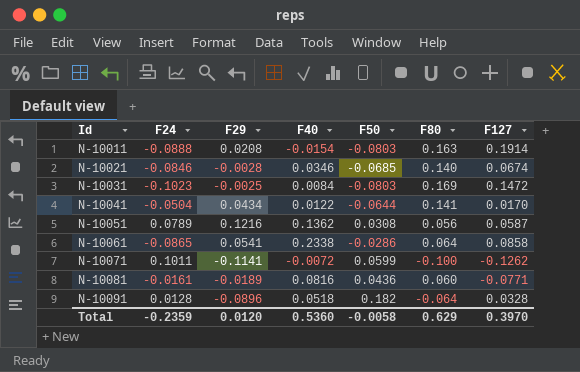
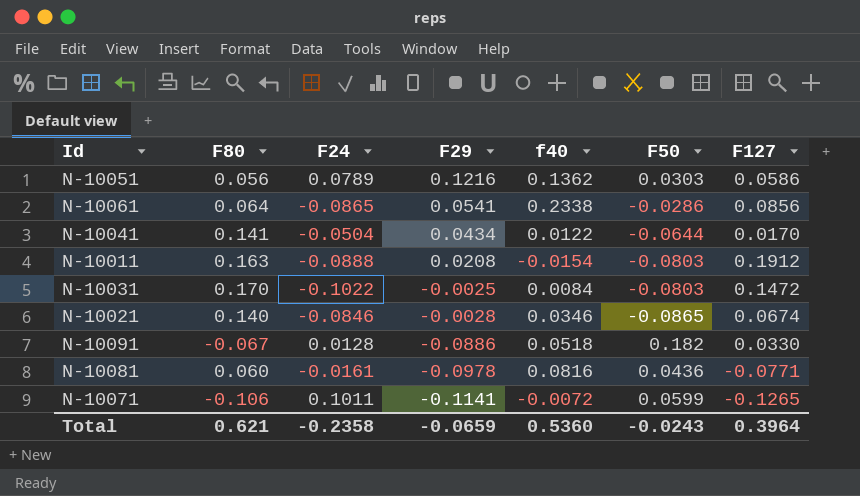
row order: Id ascending -> F29 descending
column F80 | position: 6 -> 2
column name: F40 -> f40
N-10051 | F50: 0.0308 -> 0.0303
N-10051 | F127: 0.0587 -> 0.0586
N-10061 | F127: 0.0858 -> 0.0856
N-10011 | F127: 0.1914 -> 0.1912
N-10031 | F80: 0.169 -> 0.170
N-10031 | F24: -0.1023 -> -0.1022
N-10021 | F50: -0.0685 -> -0.0865
N-10091 | F80: -0.064 -> -0.067
N-10091 | F29: -0.0896 -> -0.0886
N-10091 | F127: 0.0328 -> 0.0330
N-10081 | F29: -0.0189 -> -0.0978
N-10071 | F80: -0.100 -> -0.106
N-10071 | F127: -0.1262 -> -0.1265
Total | F80: 0.629 -> 0.621
Total | F24: -0.2359 -> -0.2358
Total | F29: 0.0120 -> -0.0659
Total | F50: -0.0058 -> -0.0243
Total | F127: 0.3970 -> 0.3964

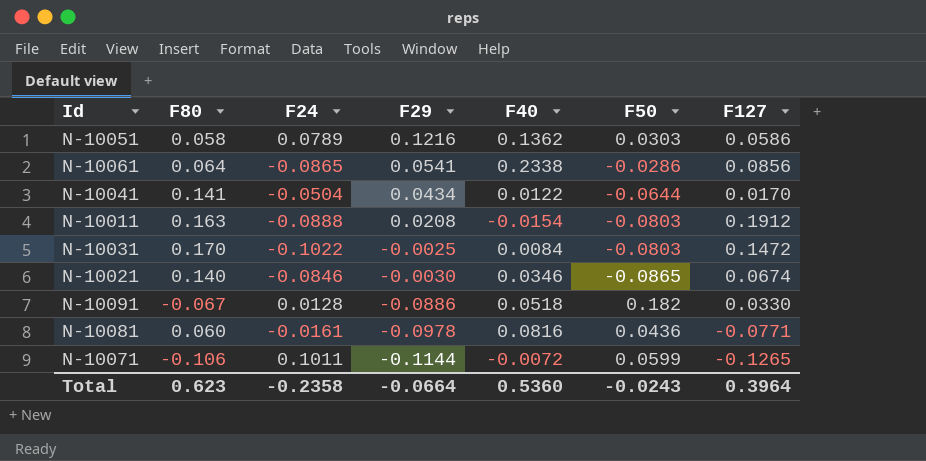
column name: f40 -> F40
N-10051 | F80: 0.056 -> 0.058
N-10021 | F29: -0.0028 -> -0.0030
N-10071 | F29: -0.1141 -> -0.1144
Total | F80: 0.621 -> 0.623
Total | F29: -0.0659 -> -0.0664

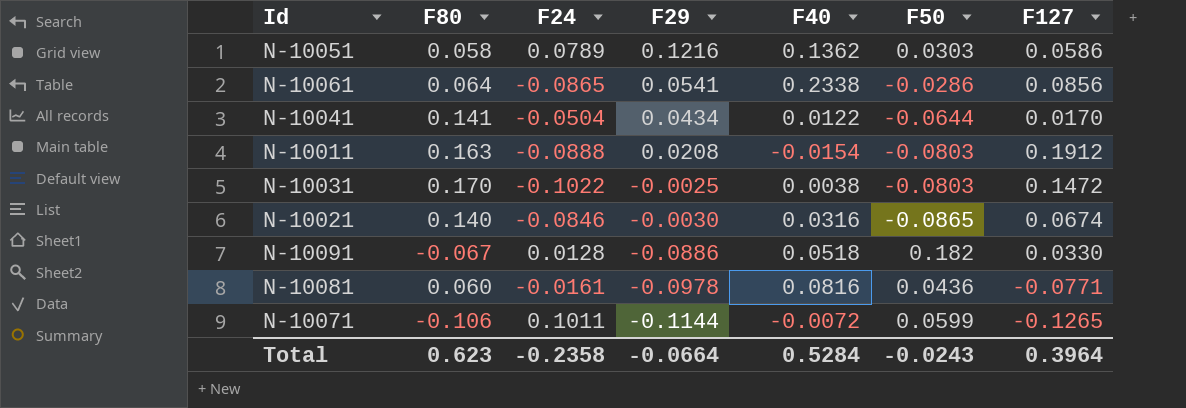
N-10031 | F40: 0.0084 -> 0.0038
N-10021 | F40: 0.0346 -> 0.0316
Total | F40: 0.5360 -> 0.5284

